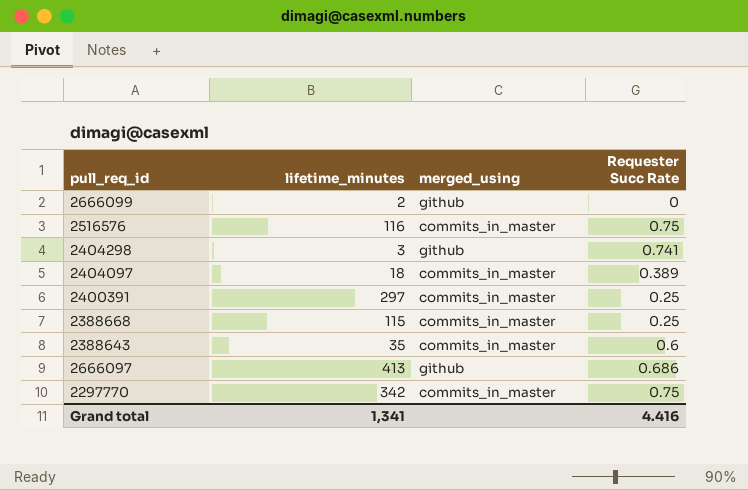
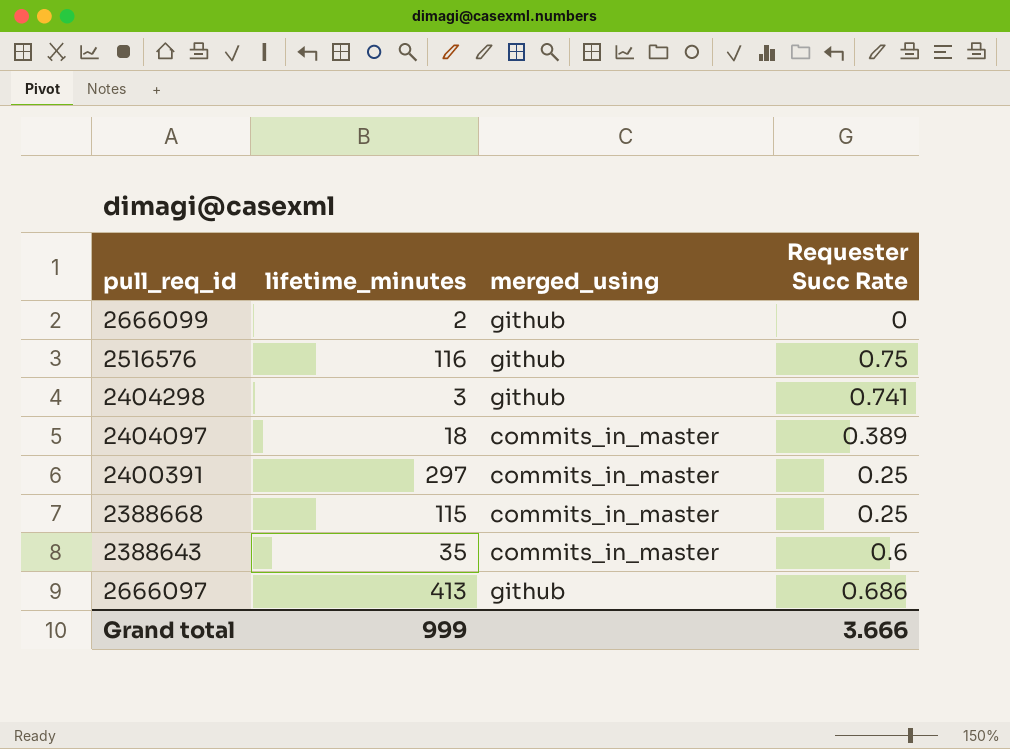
row 2297770: 342 | commits_in_master | 0.75 -> none
2516576 | merged_using: commits_in_master -> github
Grand total | lifetime_minutes: 1,341 -> 999
Grand total | Requester Succ Rate: 4.416 -> 3.666

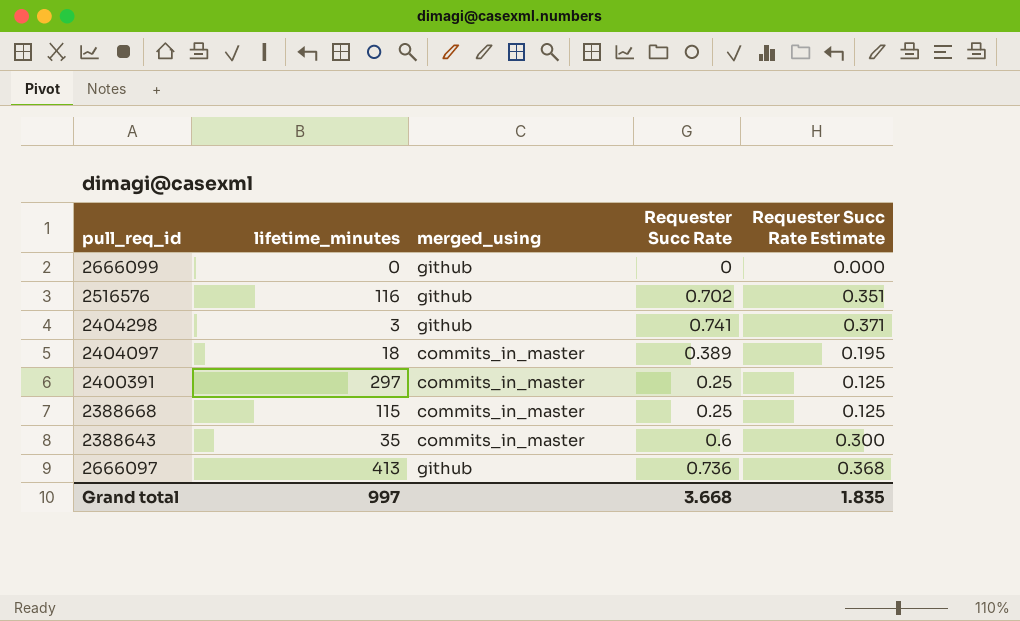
column Requester Succ Rate Estimate | formula: none -> [Requester Succ Rate] * 0.5
2666099 | lifetime_minutes: 2 -> 0
2516576 | Requester Succ Rate: 0.75 -> 0.702
2666097 | Requester Succ Rate: 0.686 -> 0.736
Grand total | lifetime_minutes: 999 -> 997
Grand total | Requester Succ Rate: 3.666 -> 3.668

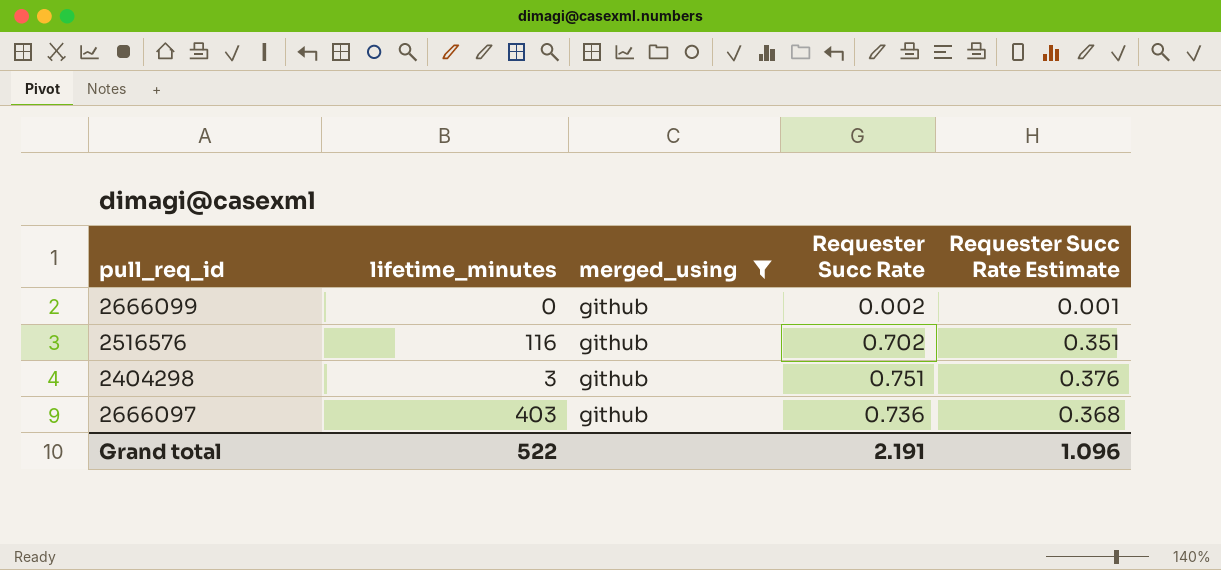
filter: none -> merged_using = github
2666099 | Requester Succ Rate: 0 -> 0.002
2666099 | Requester Succ Rate Estimate: 0.000 -> 0.001
2404298 | Requester Succ Rate: 0.741 -> 0.751
2404298 | Requester Succ Rate Estimate: 0.371 -> 0.376
2666097 | lifetime_minutes: 413 -> 403
Grand total | lifetime_minutes: 997 -> 522
Grand total | Requester Succ Rate: 3.668 -> 2.191
Grand total | Requester Succ Rate Estimate: 1.835 -> 1.096

